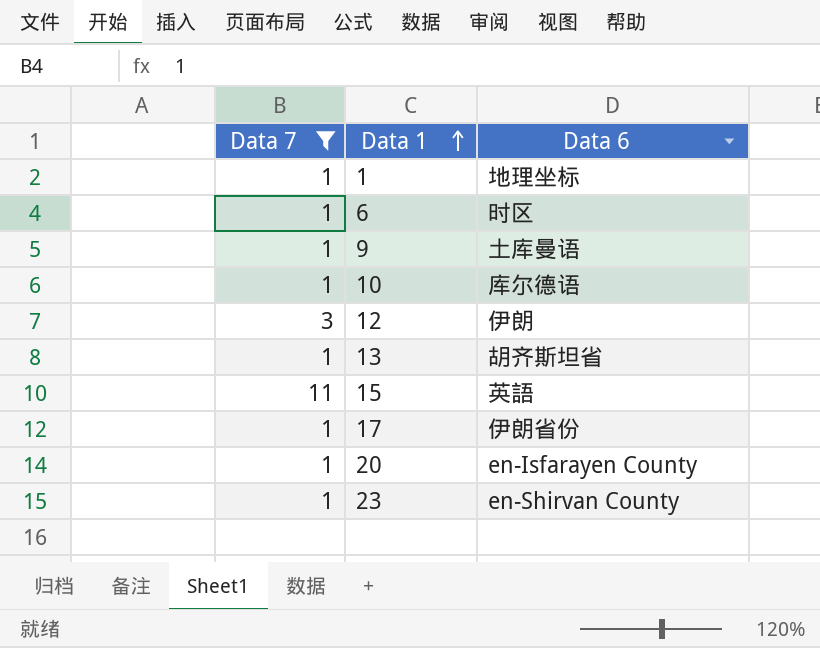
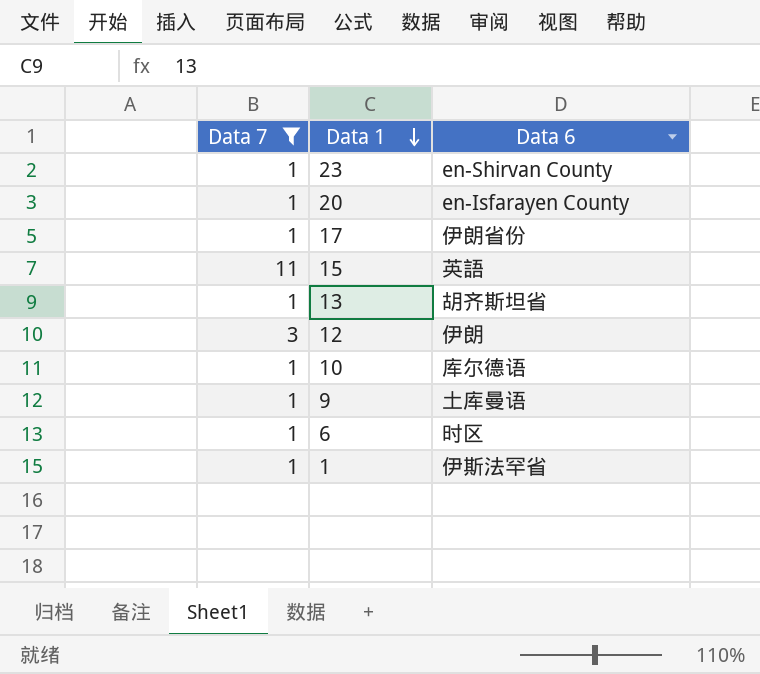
row order: Data 1 ascending -> Data 1 descending
1 | Data 6: 地理坐标 -> 伊斯法罕省

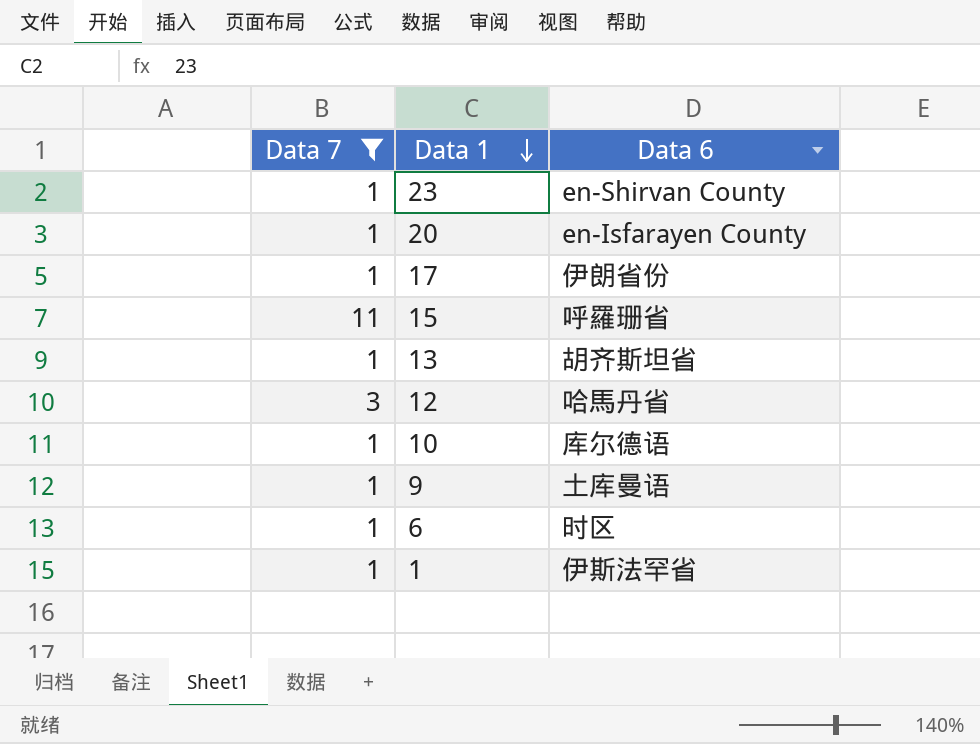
15 | Data 6: 英語 -> 呼羅珊省
12 | Data 6: 伊朗 -> 哈馬丹省

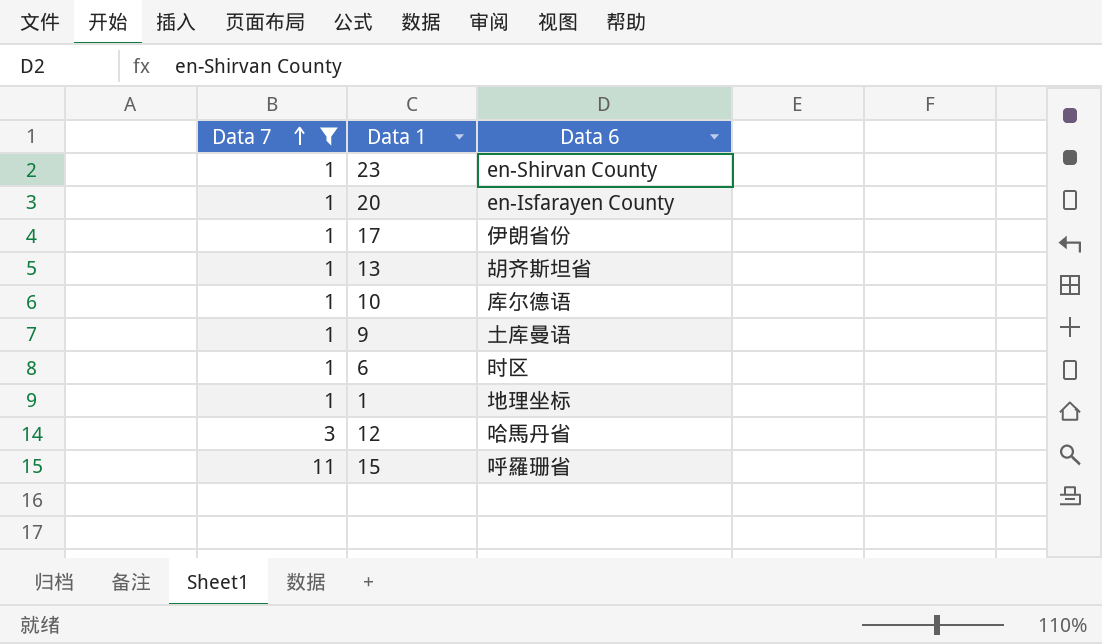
row order: Data 1 descending -> Data 7 ascending
1 | Data 6: 伊斯法罕省 -> 地理坐标

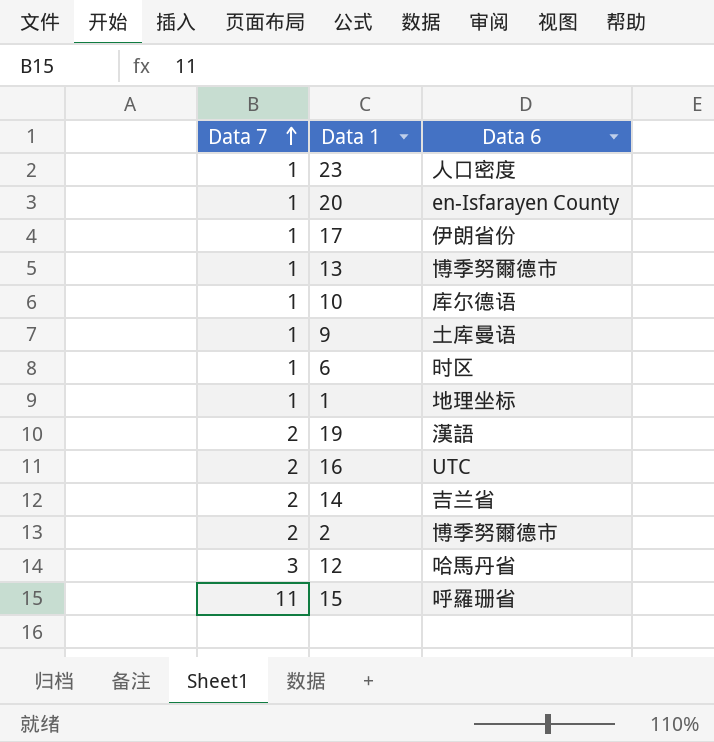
filter: Data 7 != 2 -> none
23 | Data 6: en-Shirvan County -> 人口密度
13 | Data 6: 胡齐斯坦省 -> 博季努爾德市

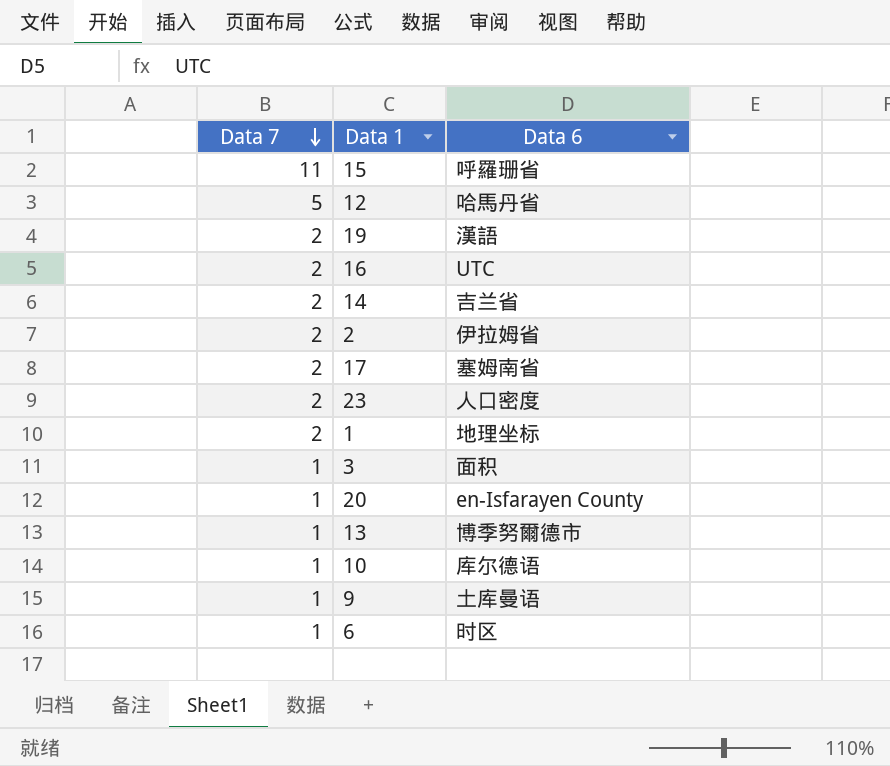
row order: Data 7 ascending -> Data 7 descending
12 | Data 7: 3 -> 5
2 | Data 6: 博季努爾德市 -> 伊拉姆省
17 | Data 7: 1 -> 2
17 | Data 6: 伊朗省份 -> 塞姆南省
23 | Data 7: 1 -> 2
1 | Data 7: 1 -> 2
row 3: none -> 1 | 面积

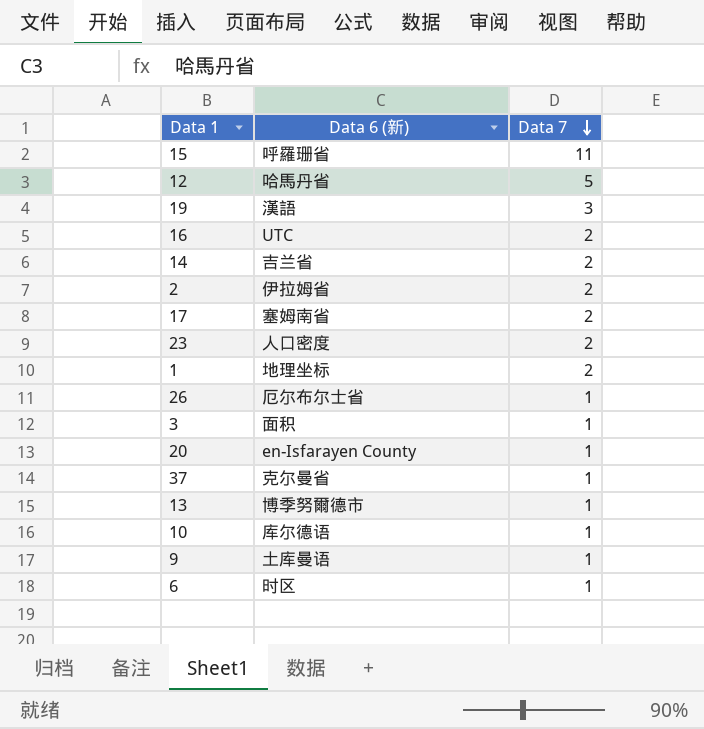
column name: Data 6 -> Data 6 (新)
column Data 7 | position: 1 -> 3
19 | Data 7: 2 -> 3
row 26: none -> 厄尔布尔士省 | 1
row 37: none -> 克尔曼省 | 1

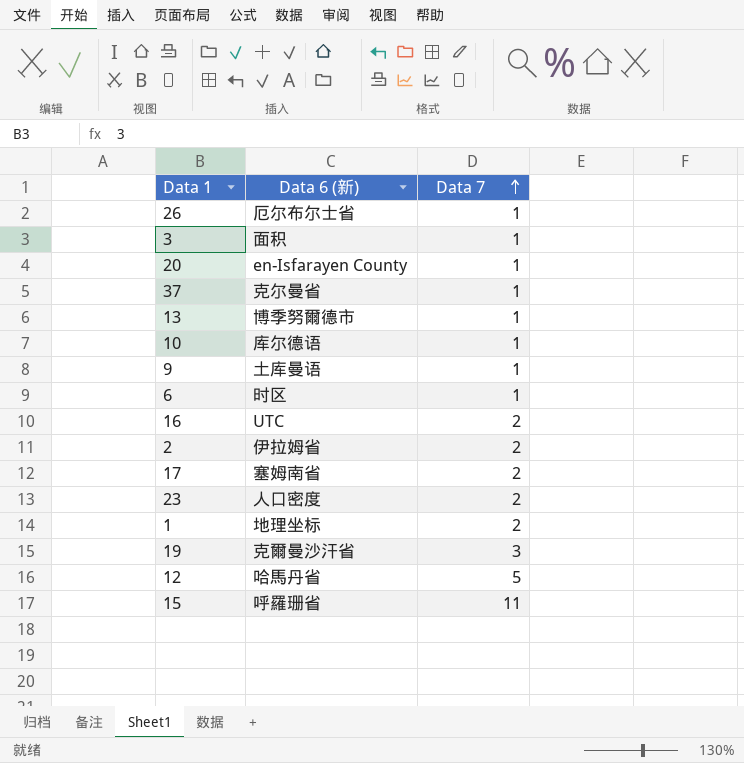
row order: Data 7 descending -> Data 7 ascending
row 14: 吉兰省 | 2 -> none
19 | Data 6 (新): 漢語 -> 克爾曼沙汗省

